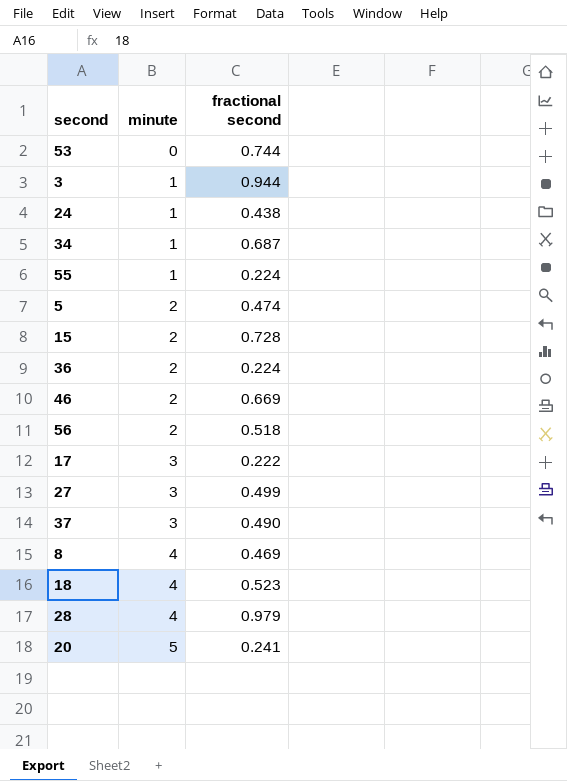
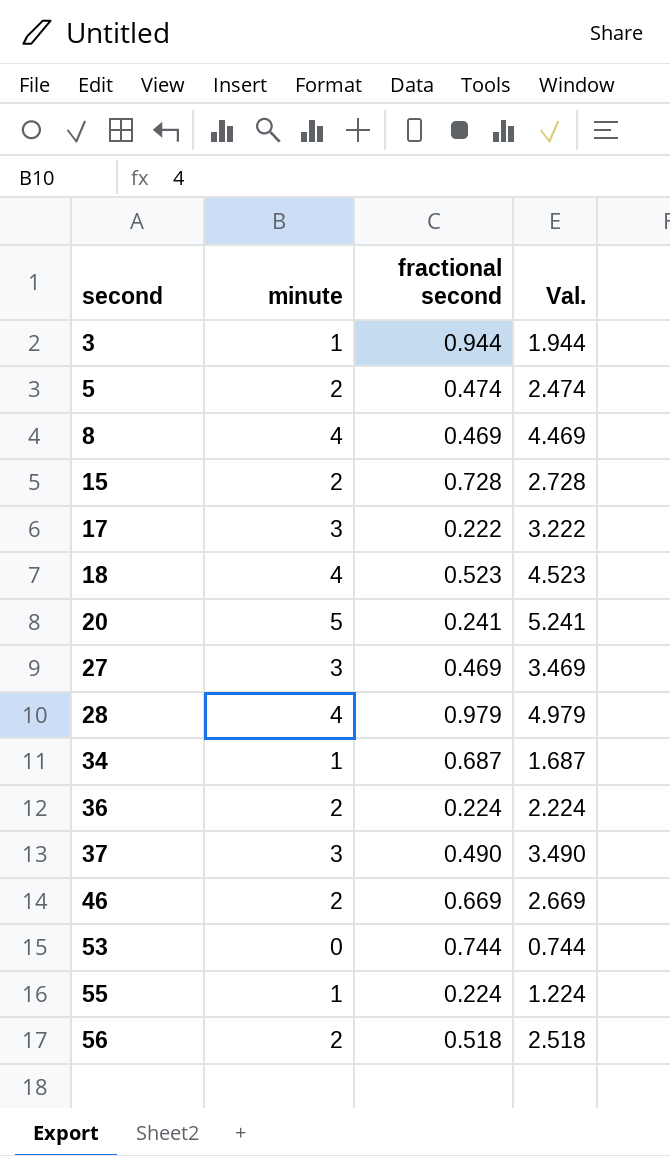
row order: minute ascending -> second ascending
column Val. | formula: none -> [minute] + [fractional second]
row 24: 1 | 0.438 -> none
27 | fractional second: 0.499 -> 0.469

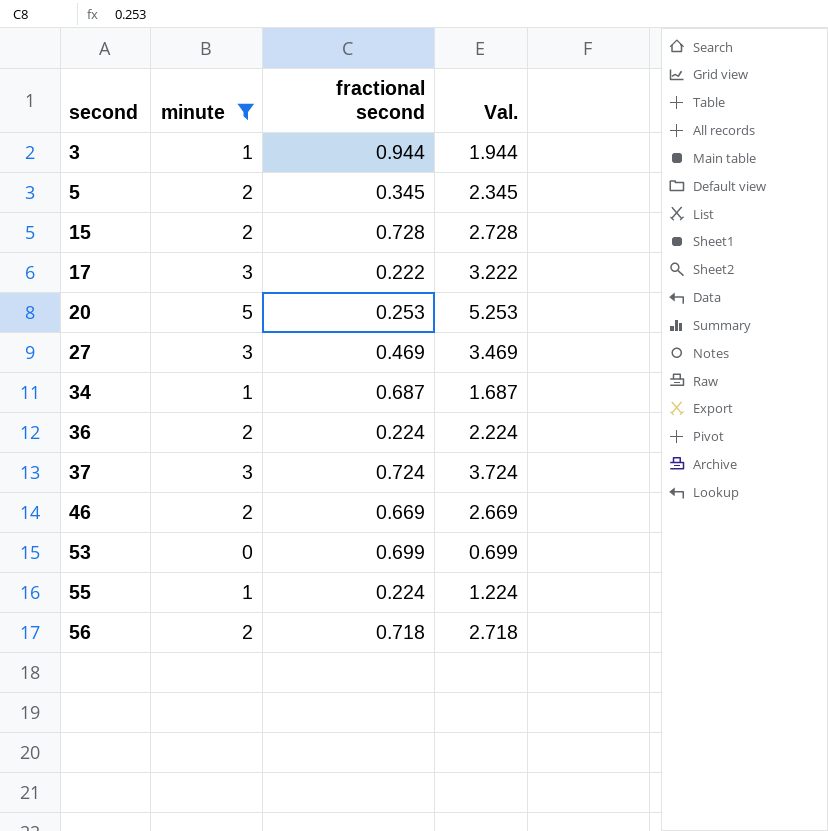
filter: none -> minute != 4
5 | fractional second: 0.474 -> 0.345
5 | Val.: 2.474 -> 2.345
20 | fractional second: 0.241 -> 0.253
20 | Val.: 5.241 -> 5.253
37 | fractional second: 0.490 -> 0.724
37 | Val.: 3.490 -> 3.724
53 | fractional second: 0.744 -> 0.699
53 | Val.: 0.744 -> 0.699
56 | fractional second: 0.518 -> 0.718
56 | Val.: 2.518 -> 2.718

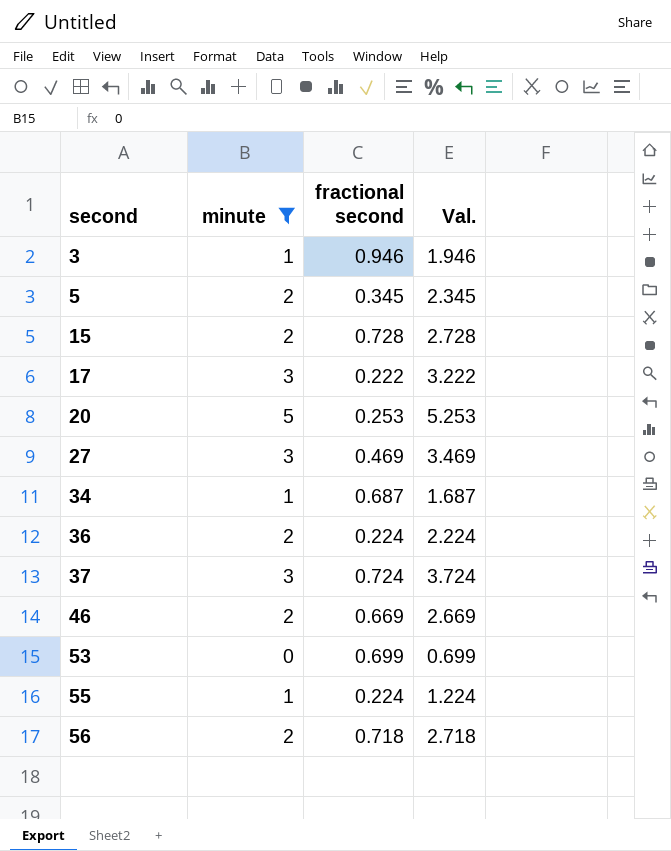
3 | fractional second: 0.944 -> 0.946
3 | Val.: 1.944 -> 1.946

